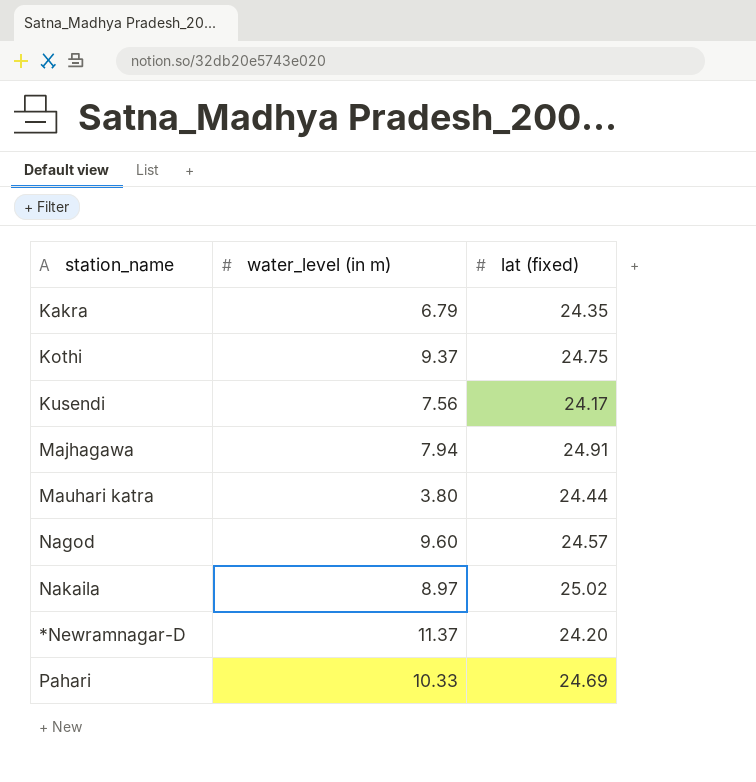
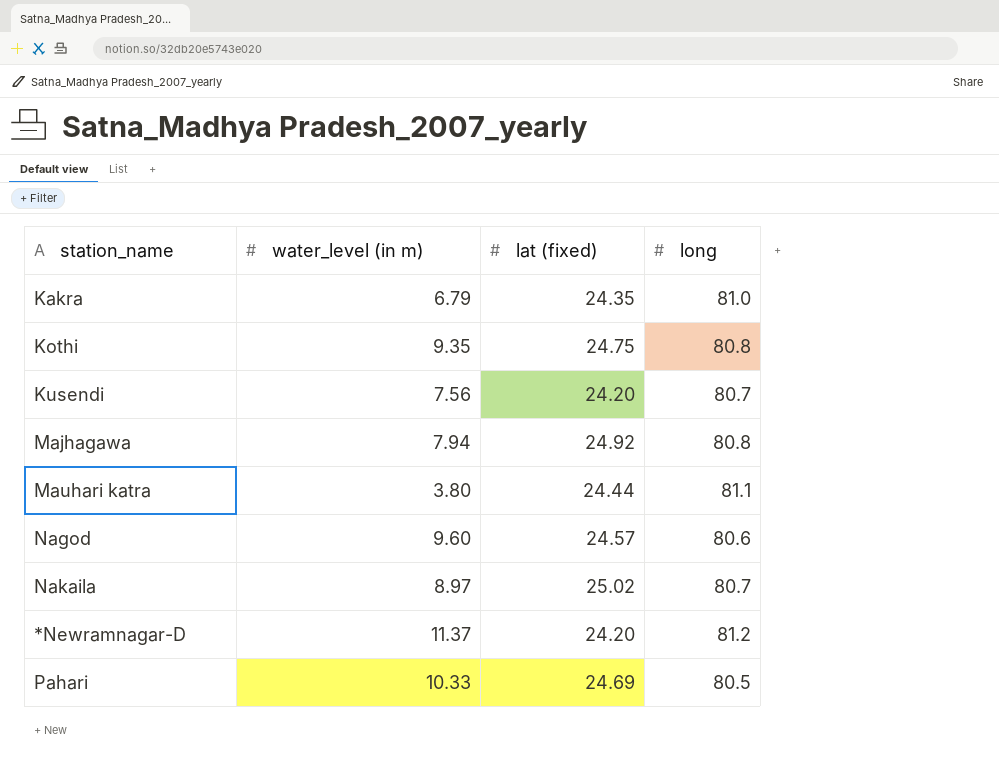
column long | position: none -> 4
Kothi | water_level (in m): 9.37 -> 9.35
Kusendi | lat (fixed): 24.17 -> 24.20
Majhagawa | lat (fixed): 24.91 -> 24.92

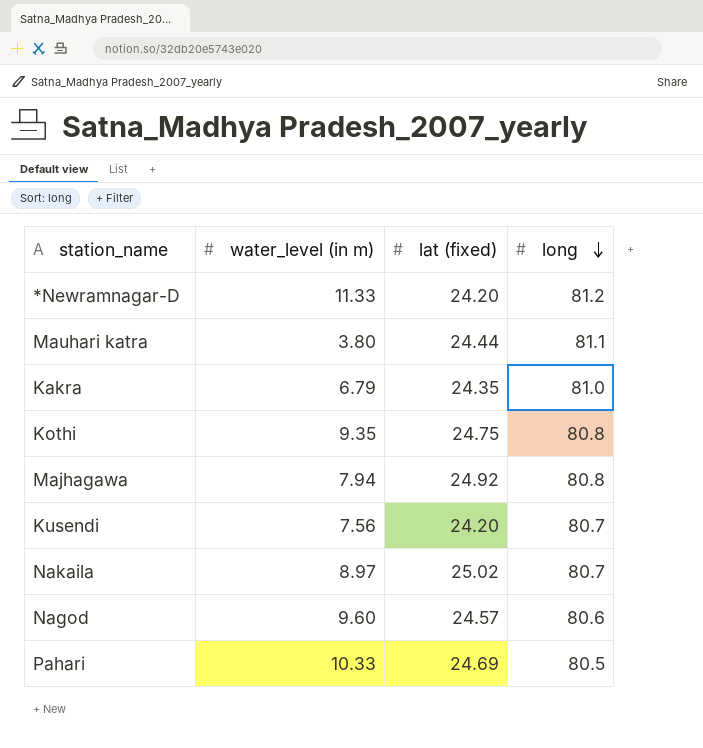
row order: none -> long descending
*Newramnagar-D | water_level (in m): 11.37 -> 11.33

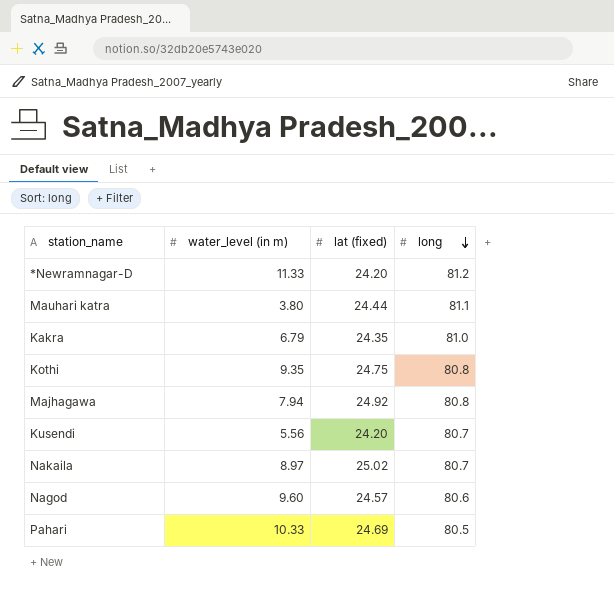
Kusendi | water_level (in m): 7.56 -> 5.56

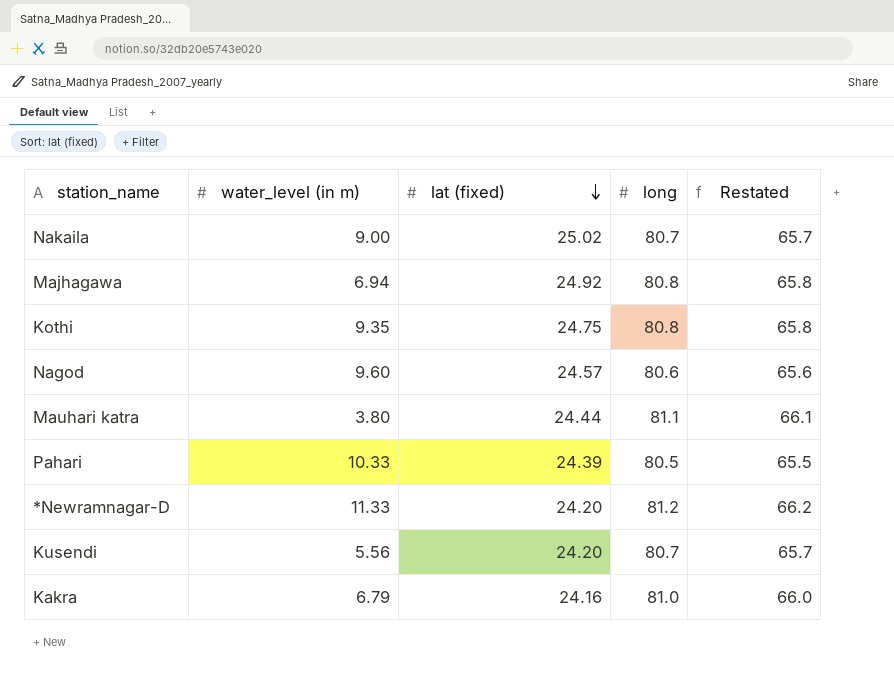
row order: long descending -> lat (fixed) descending
column Restated | formula: none -> [long] - 15
Nakaila | water_level (in m): 8.97 -> 9.00
Majhagawa | water_level (in m): 7.94 -> 6.94
Pahari | lat (fixed): 24.69 -> 24.39
Kakra | lat (fixed): 24.35 -> 24.16

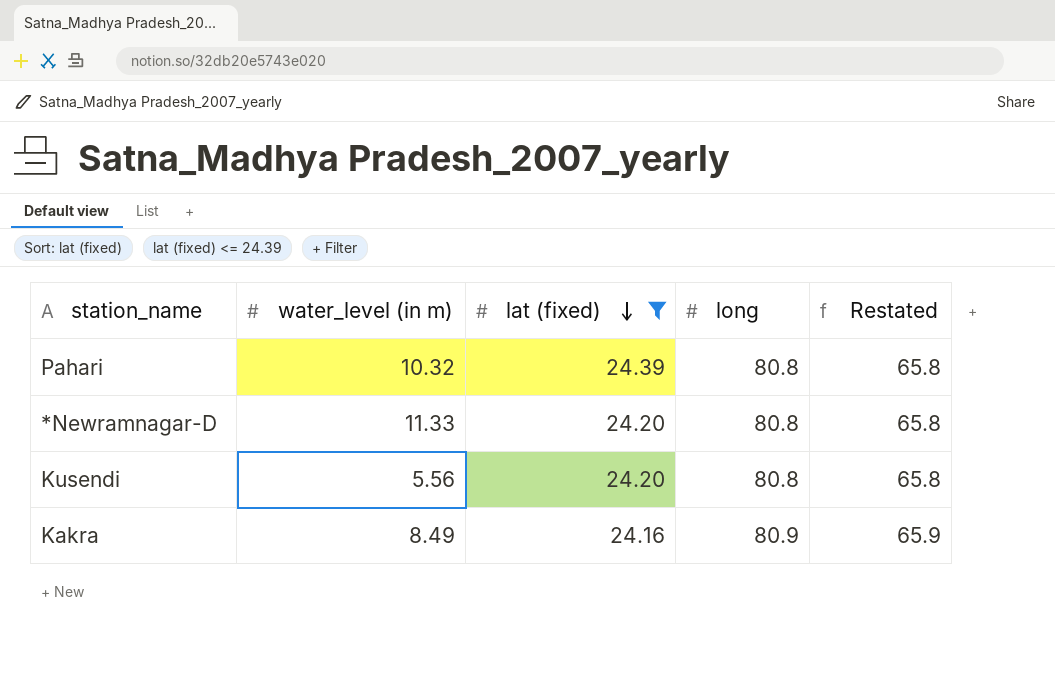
filter: none -> lat (fixed) <= 24.39
Pahari | water_level (in m): 10.33 -> 10.32
Pahari | long: 80.5 -> 80.8
Pahari | Restated: 65.5 -> 65.8
*Newramnagar-D | long: 81.2 -> 80.8
*Newramnagar-D | Restated: 66.2 -> 65.8
Kusendi | long: 80.7 -> 80.8
Kusendi | Restated: 65.7 -> 65.8
Kakra | water_level (in m): 6.79 -> 8.49
Kakra | long: 81.0 -> 80.9
Kakra | Restated: 66.0 -> 65.9

